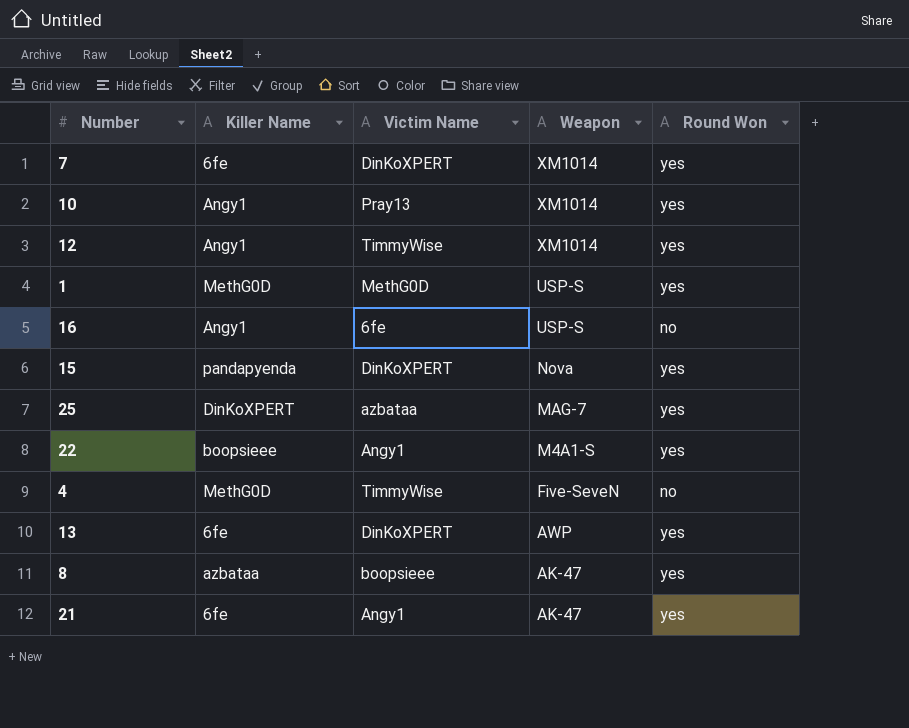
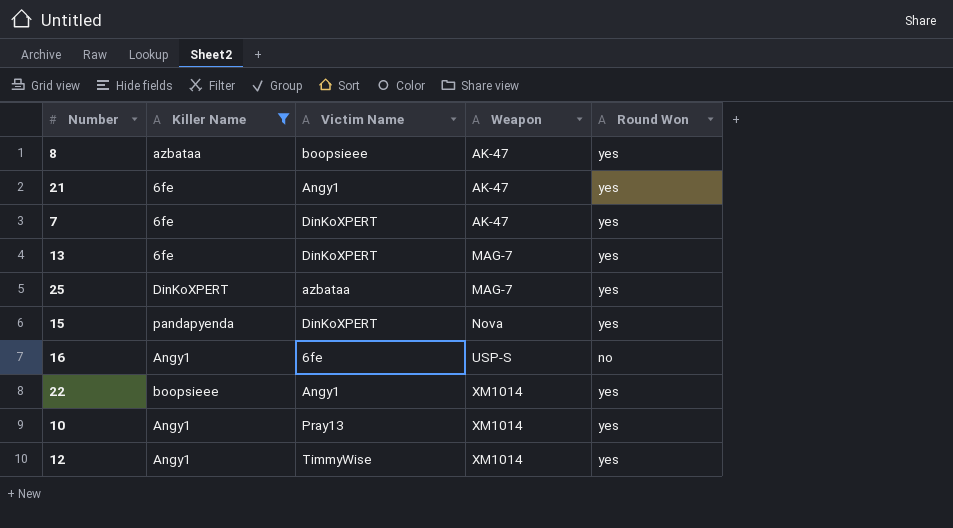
filter: none -> Killer Name != MethG0D
row order: Weapon descending -> Weapon ascending
7 | Weapon: XM1014 -> AK-47
13 | Weapon: AWP -> MAG-7
22 | Weapon: M4A1-S -> XM1014

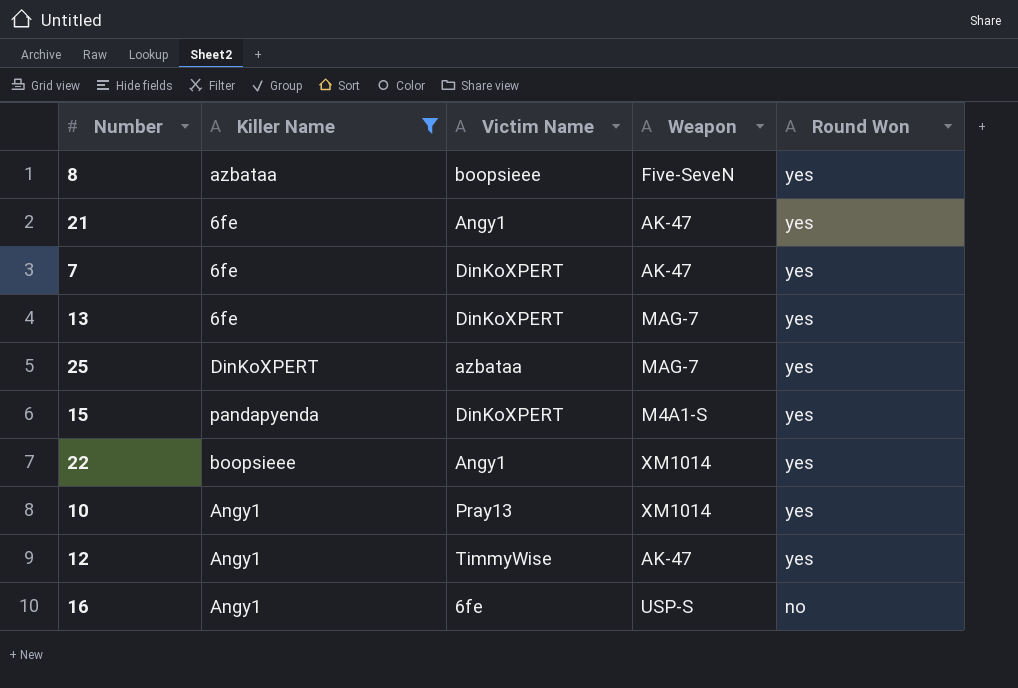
row order: Weapon ascending -> Round Won descending
8 | Weapon: AK-47 -> Five-SeveN
15 | Weapon: Nova -> M4A1-S
12 | Weapon: XM1014 -> AK-47

